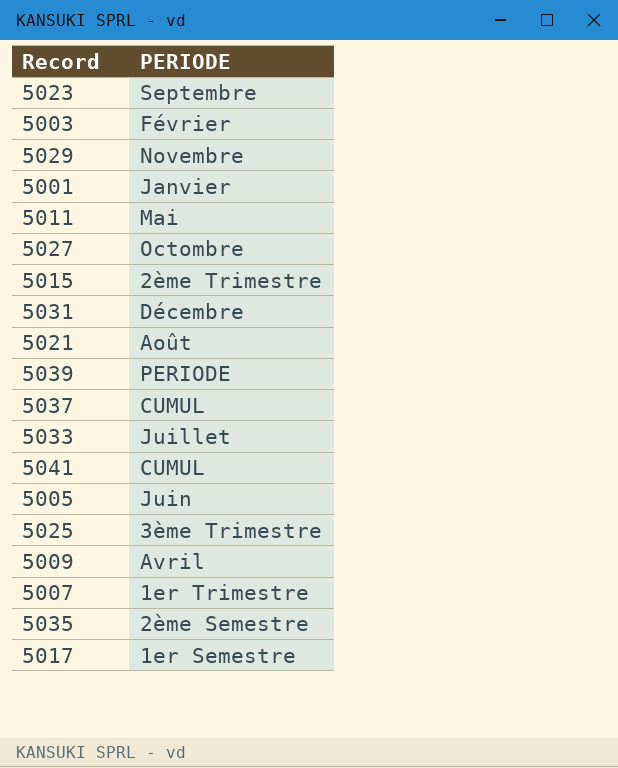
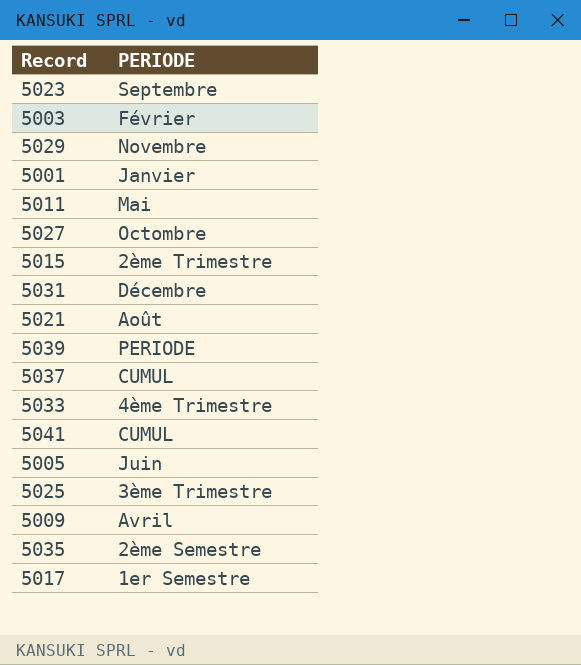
row 5007: 1er Trimestre -> none
5033 | PERIODE: Juillet -> 4ème Trimestre

